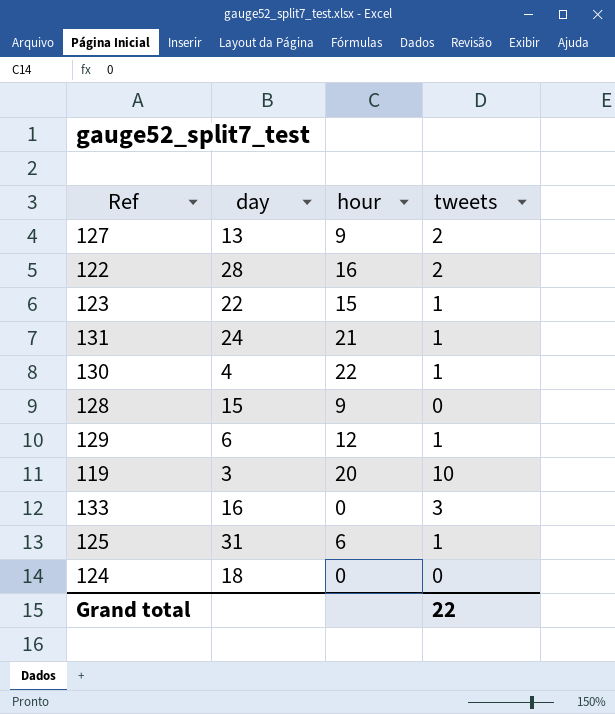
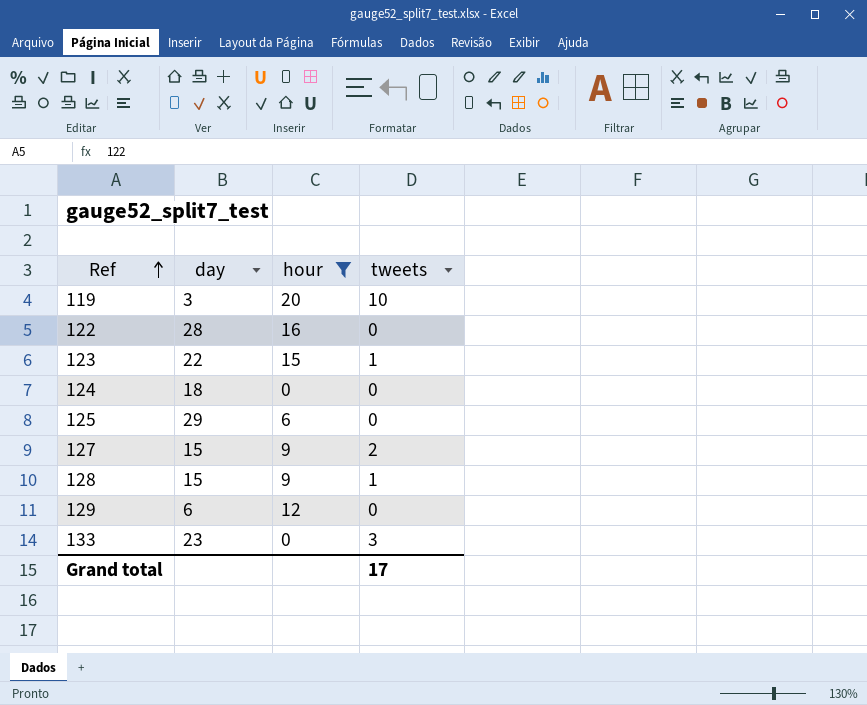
filter: none -> hour <= 20
row order: none -> Ref ascending
122 | tweets: 2 -> 0
125 | day: 31 -> 29
125 | tweets: 1 -> 0
127 | day: 13 -> 15
128 | tweets: 0 -> 1
129 | tweets: 1 -> 0
133 | day: 16 -> 23
Grand total | tweets: 22 -> 17

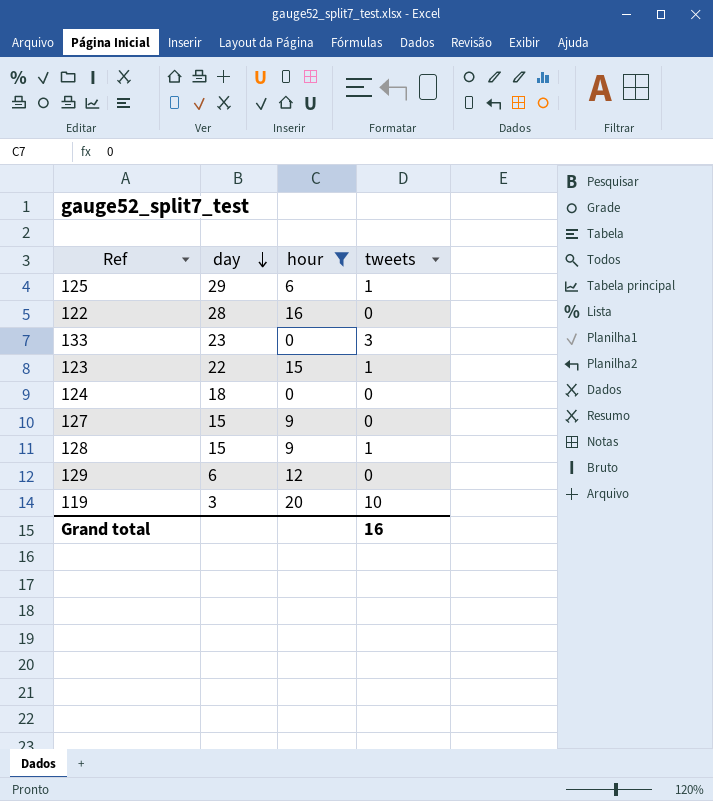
row order: Ref ascending -> day descending
125 | tweets: 0 -> 1
127 | tweets: 2 -> 0
Grand total | tweets: 17 -> 16

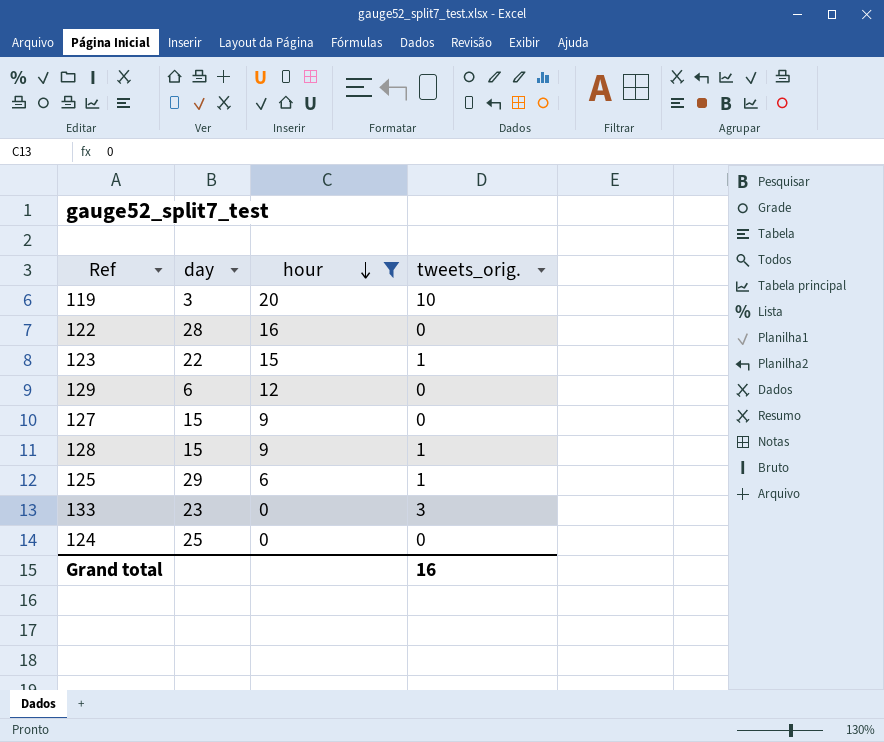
row order: day descending -> hour descending
column name: tweets -> tweets_orig.
124 | day: 18 -> 25

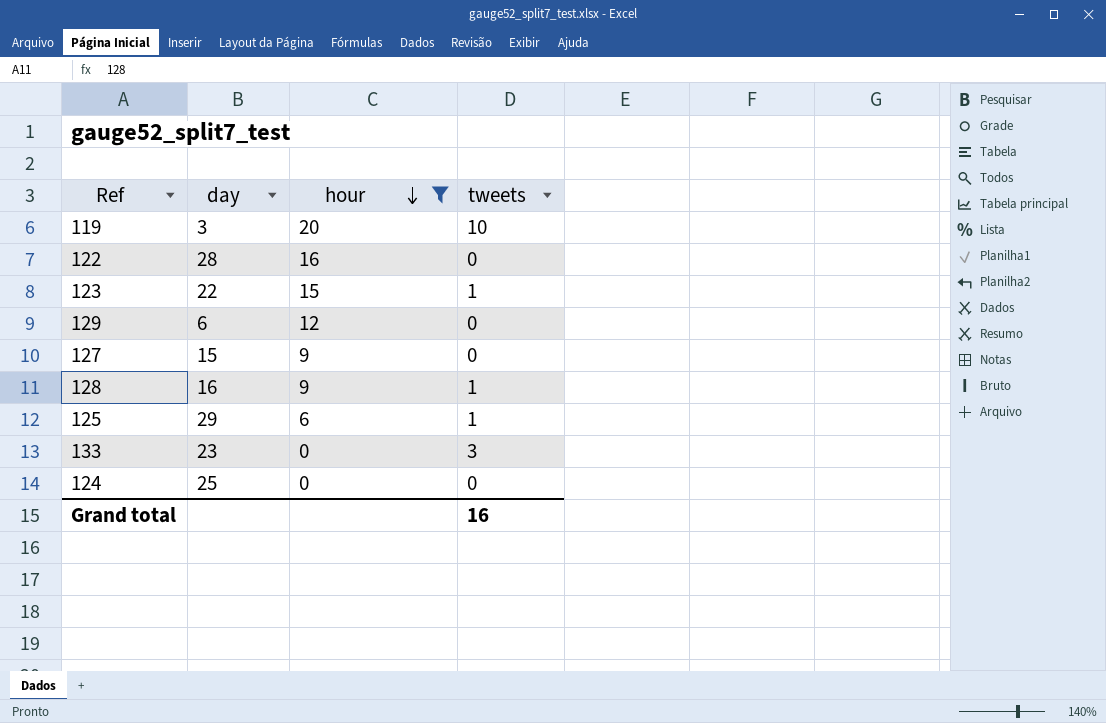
column name: tweets_orig. -> tweets
128 | day: 15 -> 16

